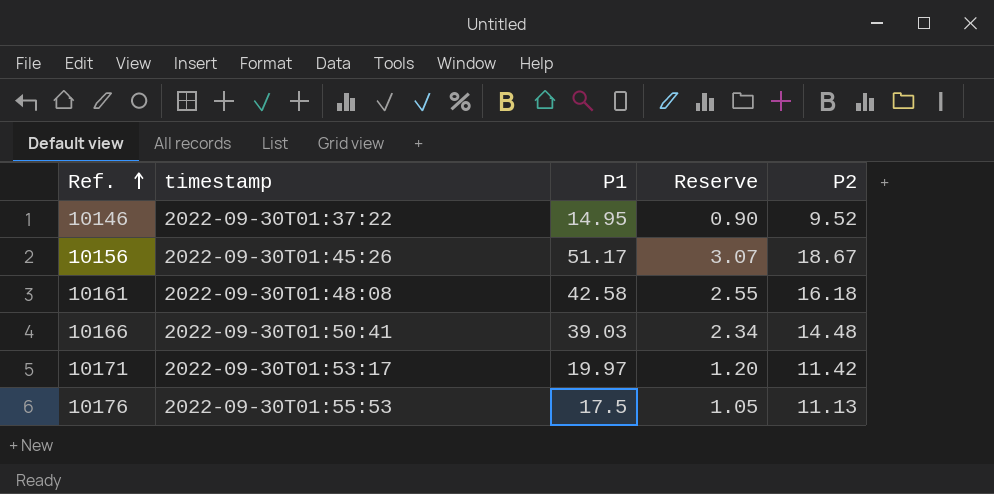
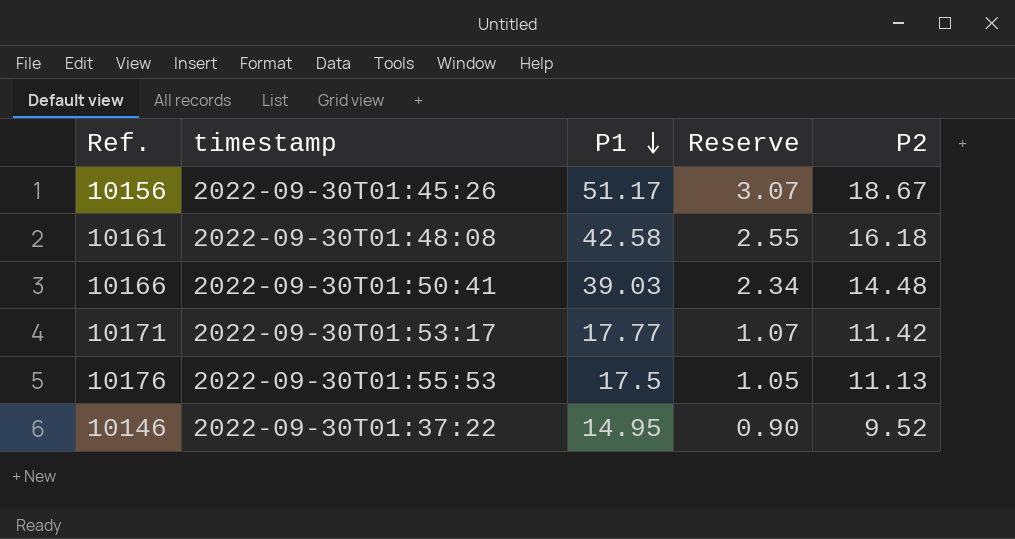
row order: Ref. ascending -> P1 descending
10171 | P1: 19.97 -> 17.77
10171 | Reserve: 1.20 -> 1.07

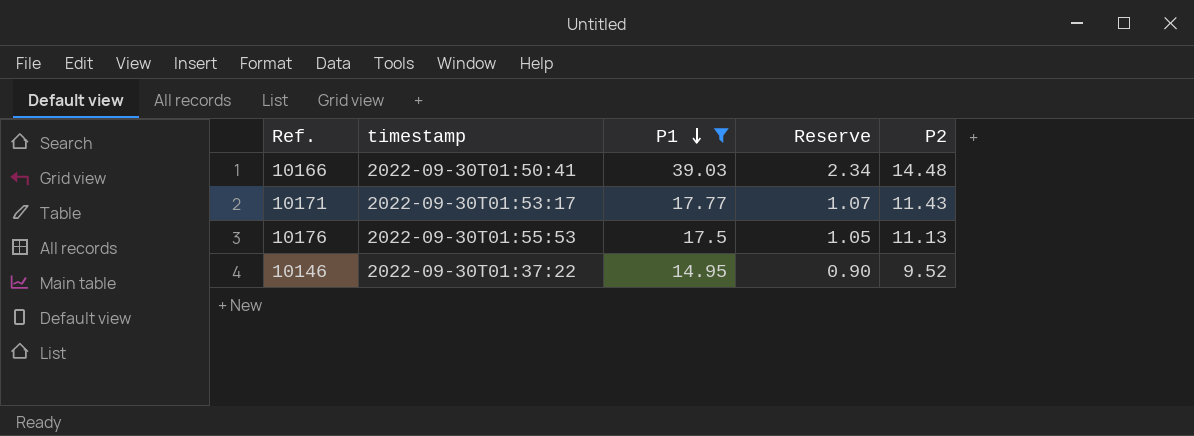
filter: none -> P1 <= 39.03
10171 | P2: 11.42 -> 11.43

